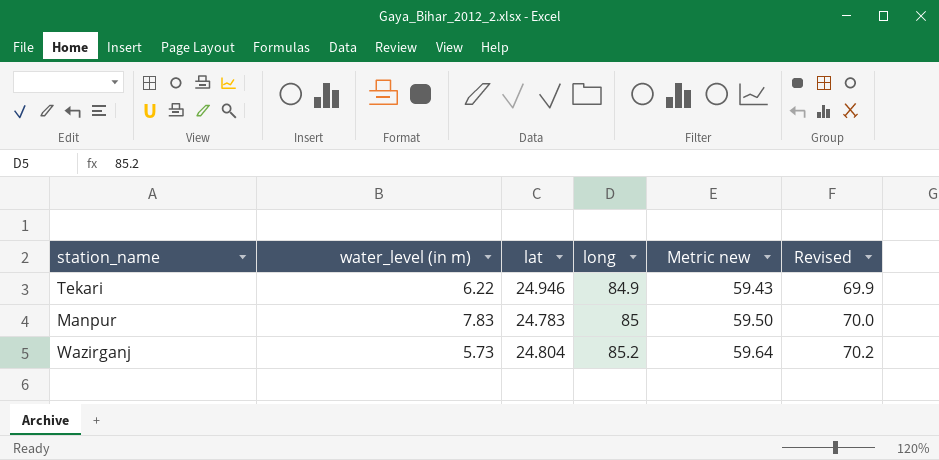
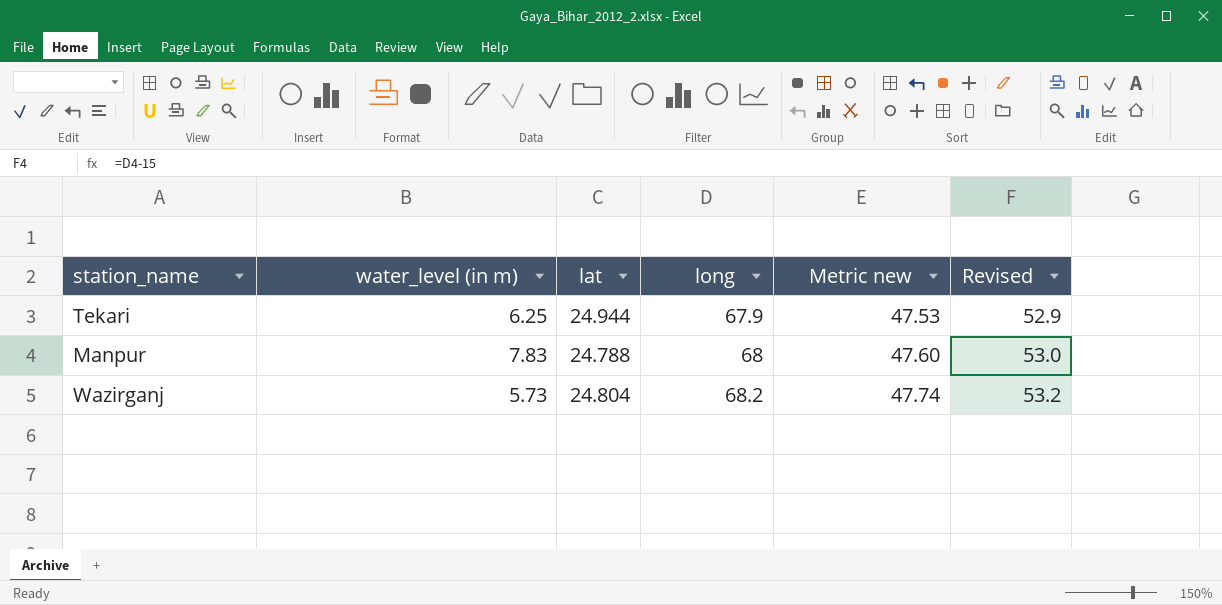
Tekari | water_level (in m): 6.22 -> 6.25
Tekari | lat: 24.946 -> 24.944
Tekari | long: 84.9 -> 67.9
Tekari | Metric new: 59.43 -> 47.53
Tekari | Revised: 69.9 -> 52.9
Manpur | lat: 24.783 -> 24.788
Manpur | long: 85 -> 68
Manpur | Metric new: 59.50 -> 47.60
Manpur | Revised: 70.0 -> 53.0
Wazirganj | long: 85.2 -> 68.2
Wazirganj | Metric new: 59.64 -> 47.74
Wazirganj | Revised: 70.2 -> 53.2

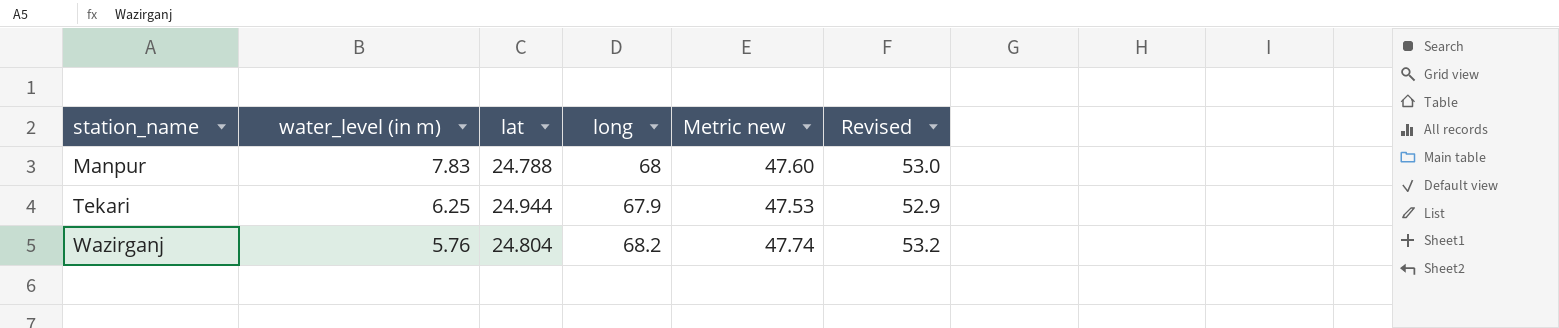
row order: long ascending -> station_name ascending
Wazirganj | water_level (in m): 5.73 -> 5.76

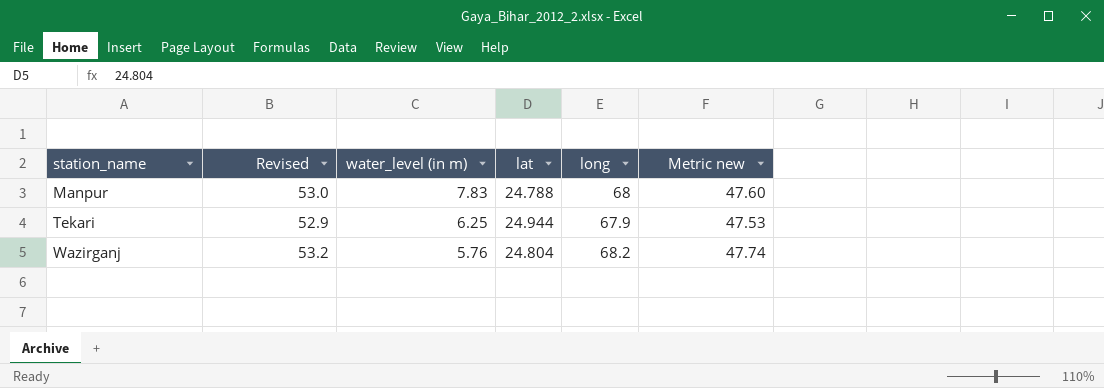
column Revised | position: 6 -> 2

